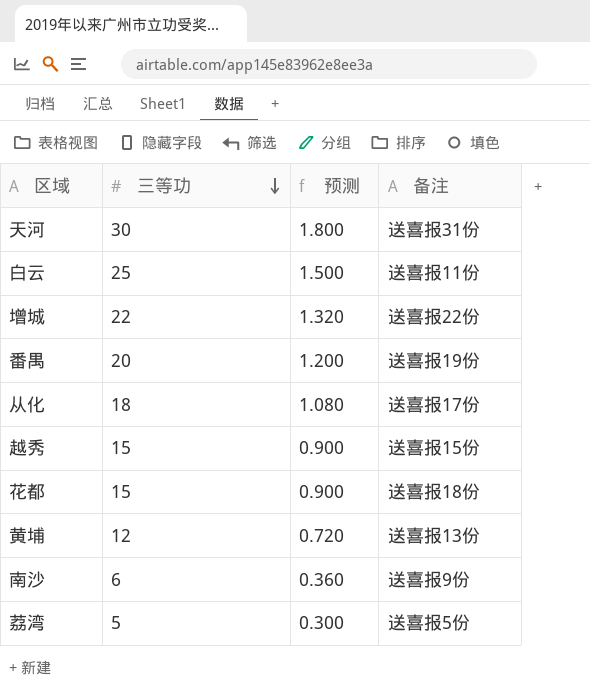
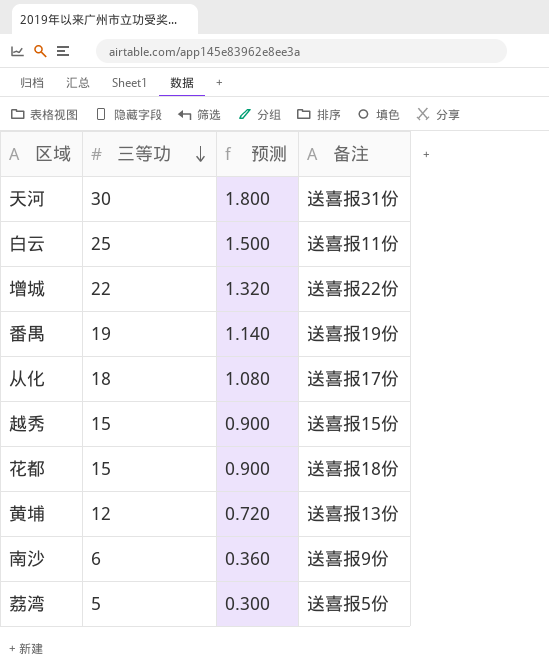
番禺 | 三等功: 20 -> 19
番禺 | 预测: 1.200 -> 1.140

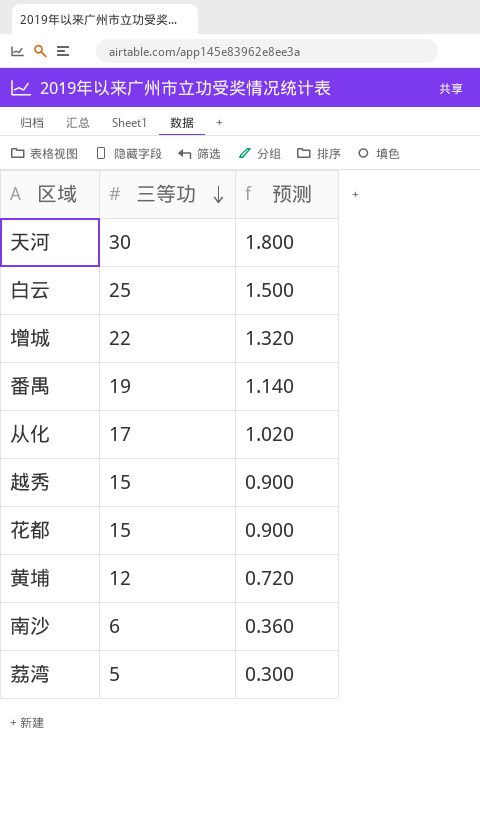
column 备注 | position: 4 -> none
从化 | 三等功: 18 -> 17
从化 | 预测: 1.080 -> 1.020

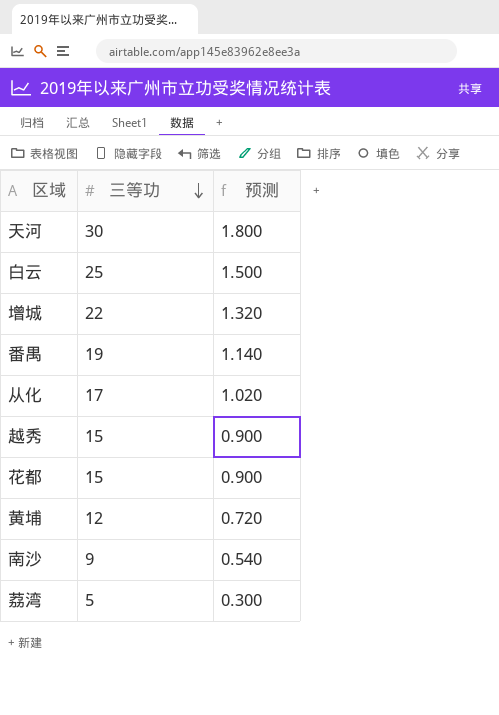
南沙 | 三等功: 6 -> 9
南沙 | 预测: 0.360 -> 0.540

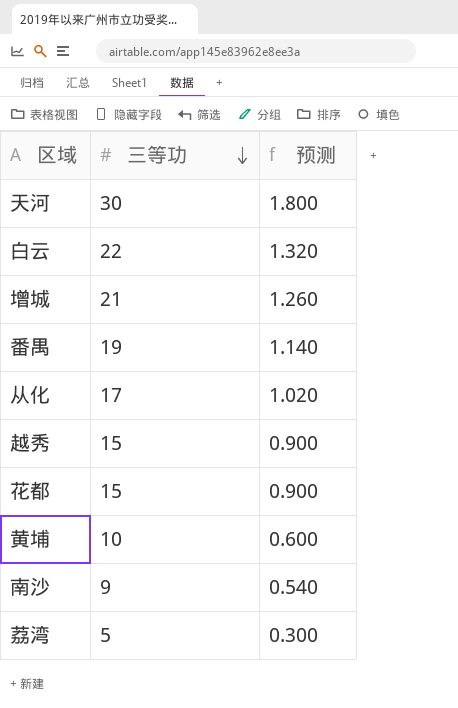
白云 | 三等功: 25 -> 22
白云 | 预测: 1.500 -> 1.320
增城 | 三等功: 22 -> 21
增城 | 预测: 1.320 -> 1.260
黄埔 | 三等功: 12 -> 10
黄埔 | 预测: 0.720 -> 0.600

